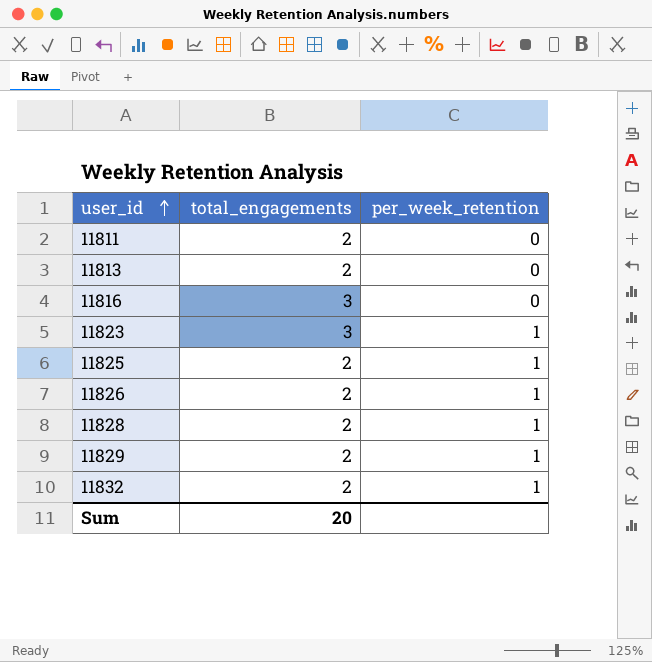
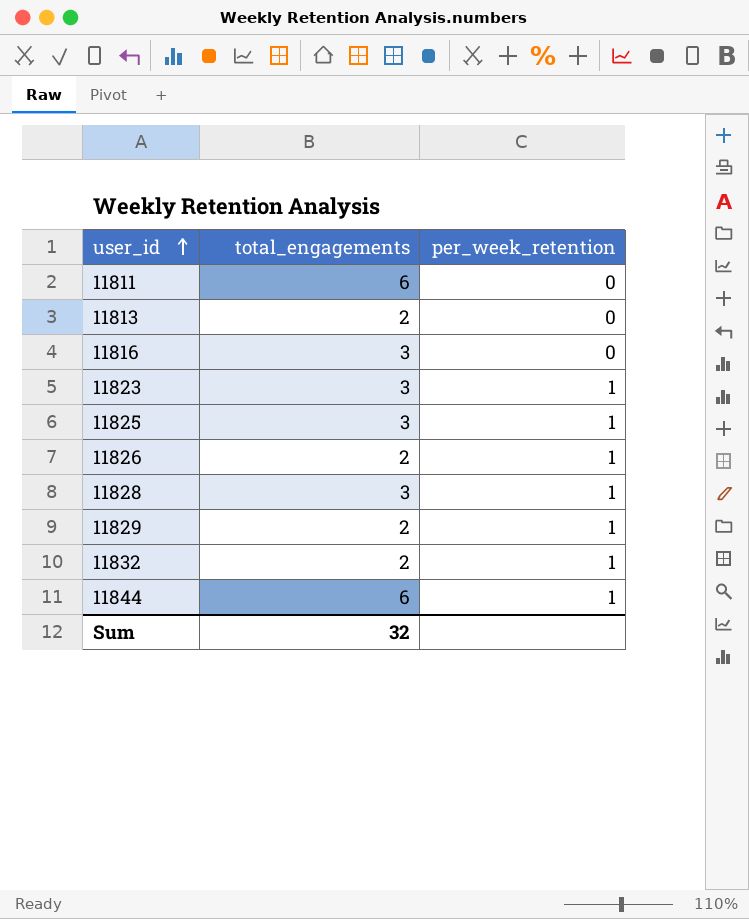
11811 | total_engagements: 2 -> 6
11825 | total_engagements: 2 -> 3
11828 | total_engagements: 2 -> 3
row 11844: none -> 6 | 1
Sum | total_engagements: 20 -> 32

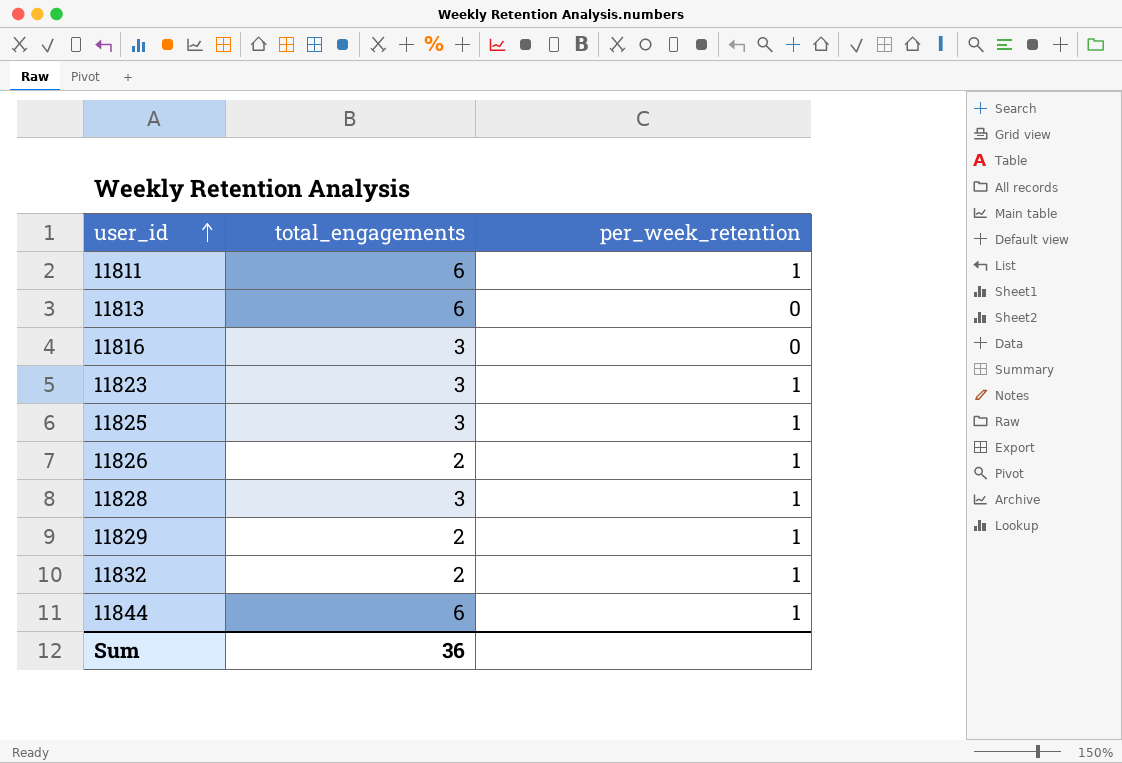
11811 | per_week_retention: 0 -> 1
11813 | total_engagements: 2 -> 6
Sum | total_engagements: 32 -> 36

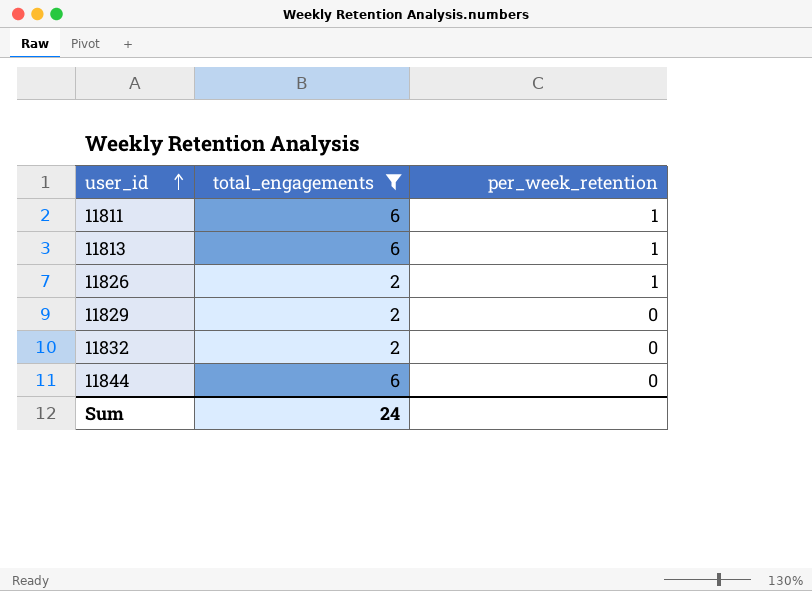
filter: none -> total_engagements != 3
11813 | per_week_retention: 0 -> 1
11829 | per_week_retention: 1 -> 0
11832 | per_week_retention: 1 -> 0
11844 | per_week_retention: 1 -> 0
Sum | total_engagements: 36 -> 24

